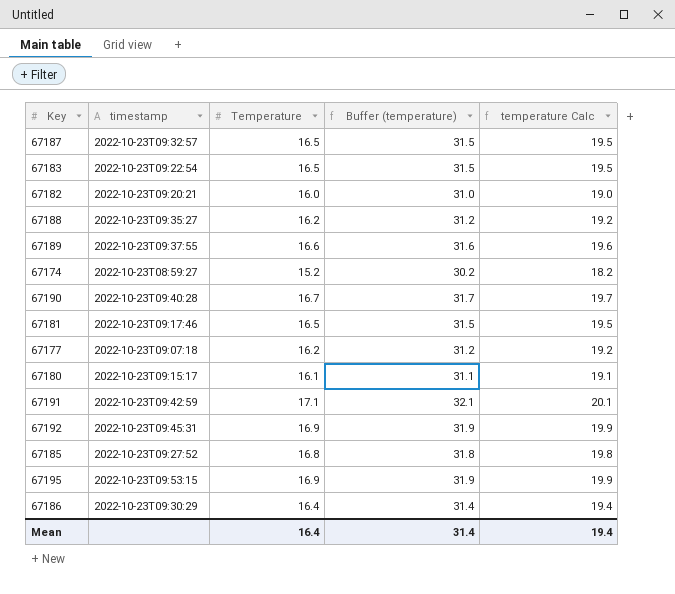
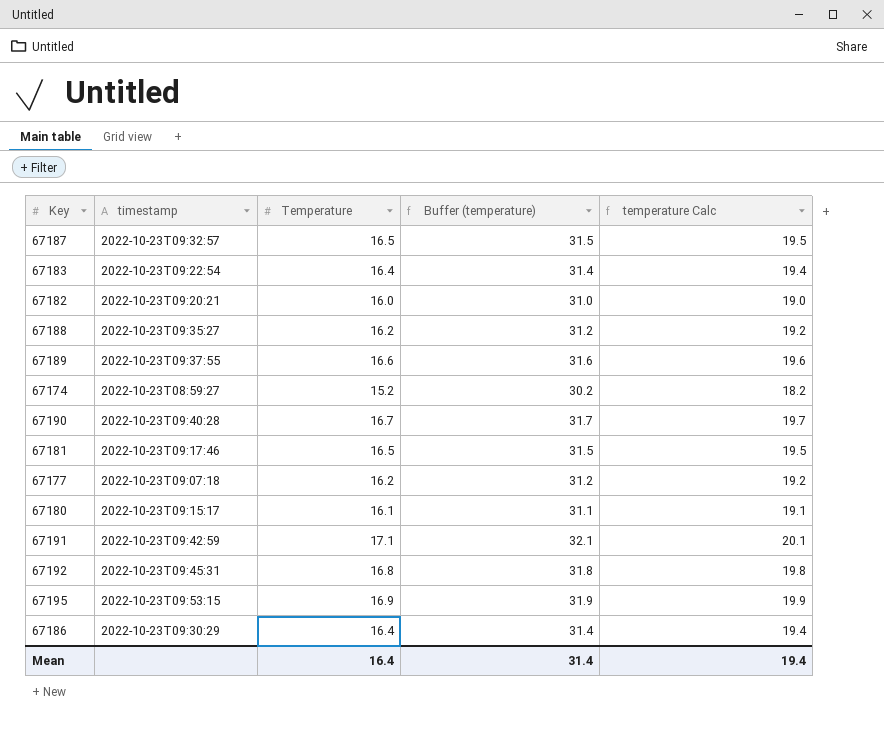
row 67185: 2022-10-23T09:27:52 | 16.8 | 31.8 | 19.8 -> none
67183 | Temperature: 16.5 -> 16.4
67183 | Buffer (temperature): 31.5 -> 31.4
67183 | temperature Calc: 19.5 -> 19.4
67192 | Temperature: 16.9 -> 16.8
67192 | Buffer (temperature): 31.9 -> 31.8
67192 | temperature Calc: 19.9 -> 19.8

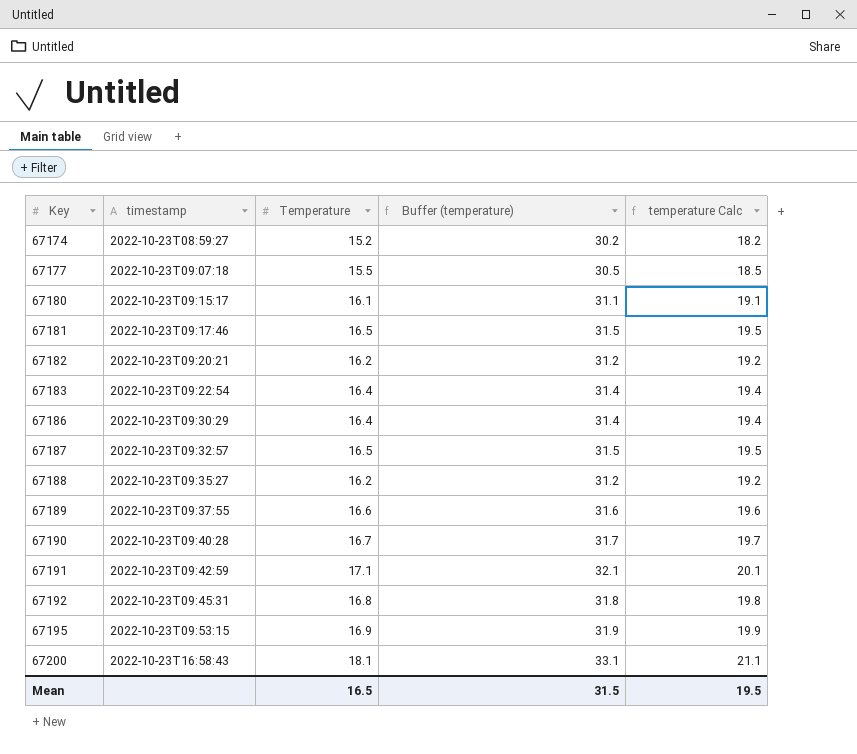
row order: none -> Key ascending
67177 | Temperature: 16.2 -> 15.5
67177 | Buffer (temperature): 31.2 -> 30.5
67177 | temperature Calc: 19.2 -> 18.5
67182 | Temperature: 16.0 -> 16.2
67182 | Buffer (temperature): 31.0 -> 31.2
67182 | temperature Calc: 19.0 -> 19.2
row 67200: none -> 2022-10-23T16:58:43 | 18.1 | 33.1 | 21.1
Mean | Temperature: 16.4 -> 16.5
Mean | Buffer (temperature): 31.4 -> 31.5
Mean | temperature Calc: 19.4 -> 19.5

